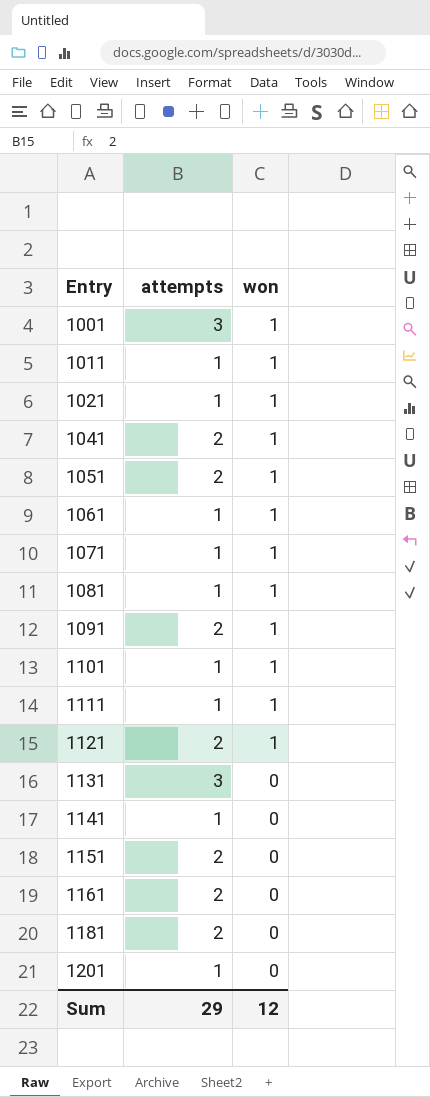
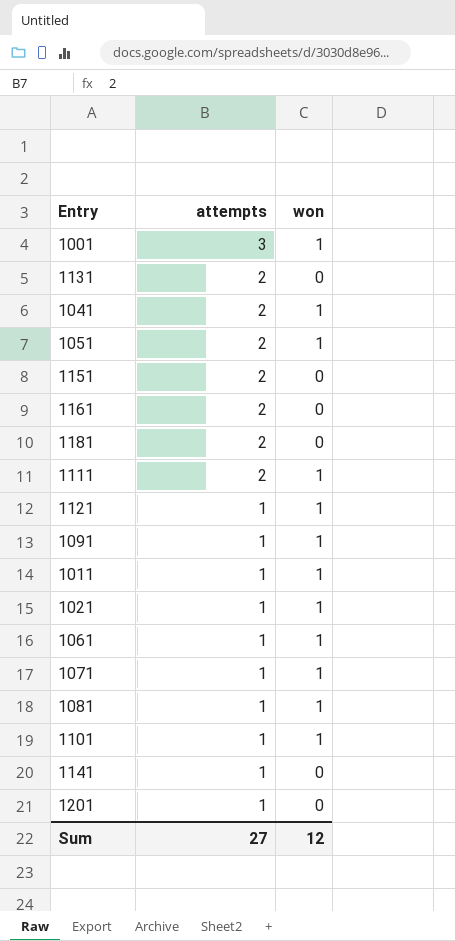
row order: Entry ascending -> attempts descending
1131 | attempts: 3 -> 2
1111 | attempts: 1 -> 2
1121 | attempts: 2 -> 1
1091 | attempts: 2 -> 1
Sum | attempts: 29 -> 27

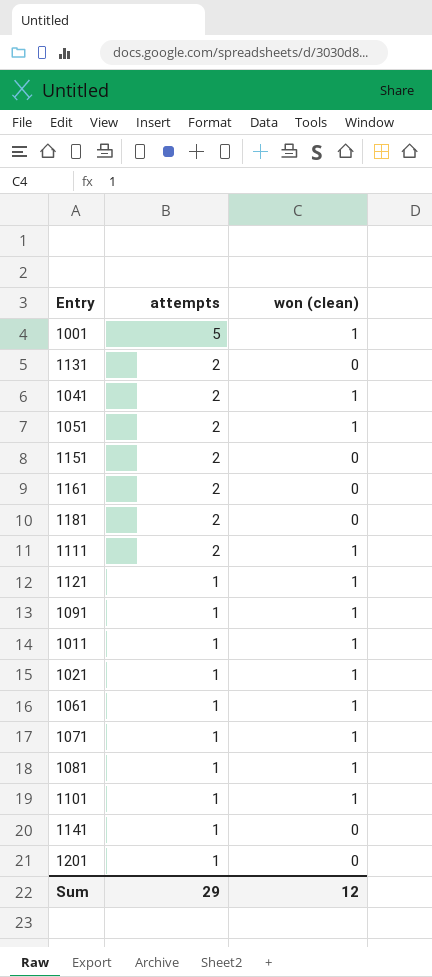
column name: won -> won (clean)
1001 | attempts: 3 -> 5
Sum | attempts: 27 -> 29

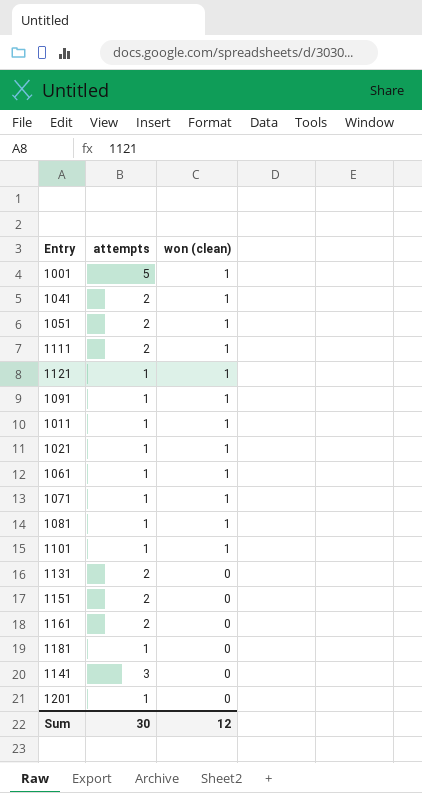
row order: attempts descending -> won (clean) descending
1181 | attempts: 2 -> 1
1141 | attempts: 1 -> 3
Sum | attempts: 29 -> 30

